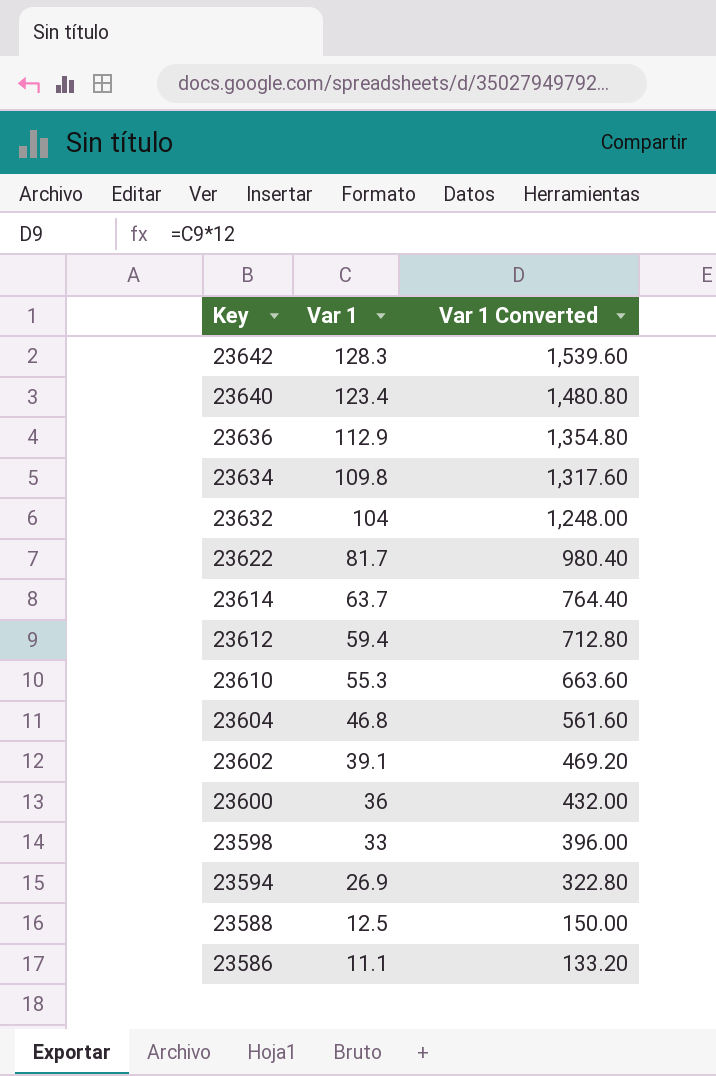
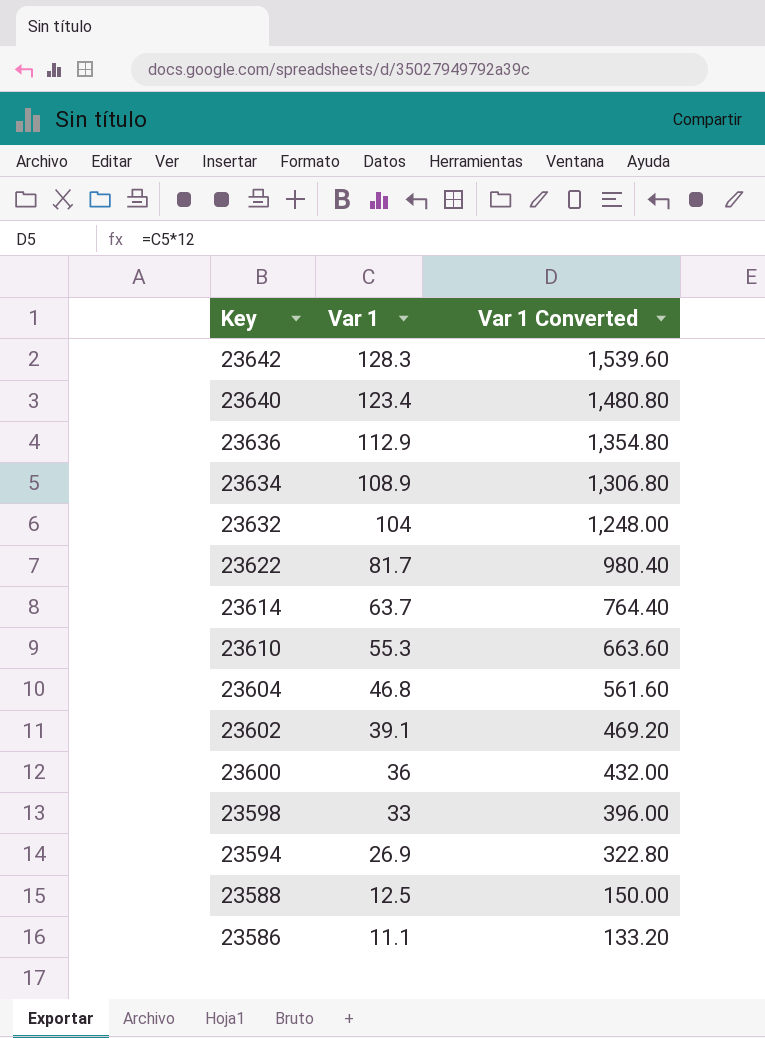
row 23612: 59.4 | 712.80 -> none
23634 | Var 1: 109.8 -> 108.9
23634 | Var 1 Converted: 1,317.60 -> 1,306.80

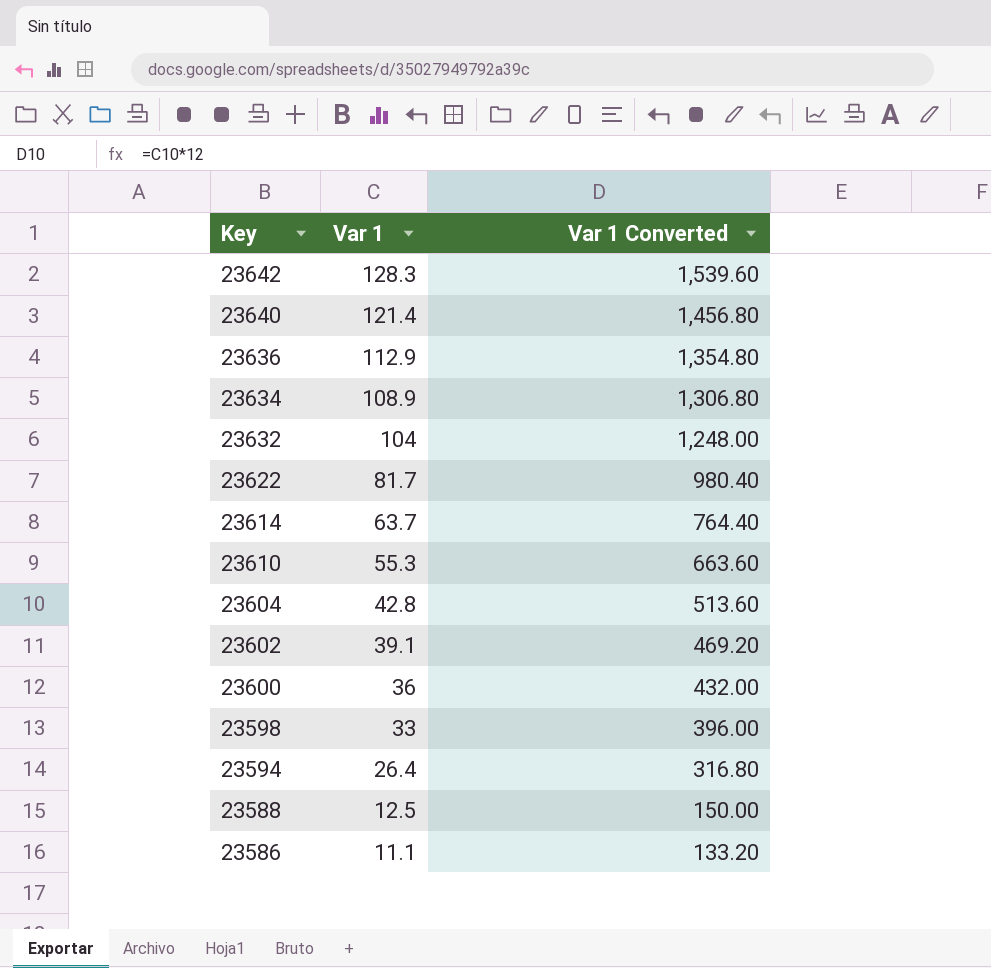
23640 | Var 1: 123.4 -> 121.4
23640 | Var 1 Converted: 1,480.80 -> 1,456.80
23604 | Var 1: 46.8 -> 42.8
23604 | Var 1 Converted: 561.60 -> 513.60
23594 | Var 1: 26.9 -> 26.4
23594 | Var 1 Converted: 322.80 -> 316.80

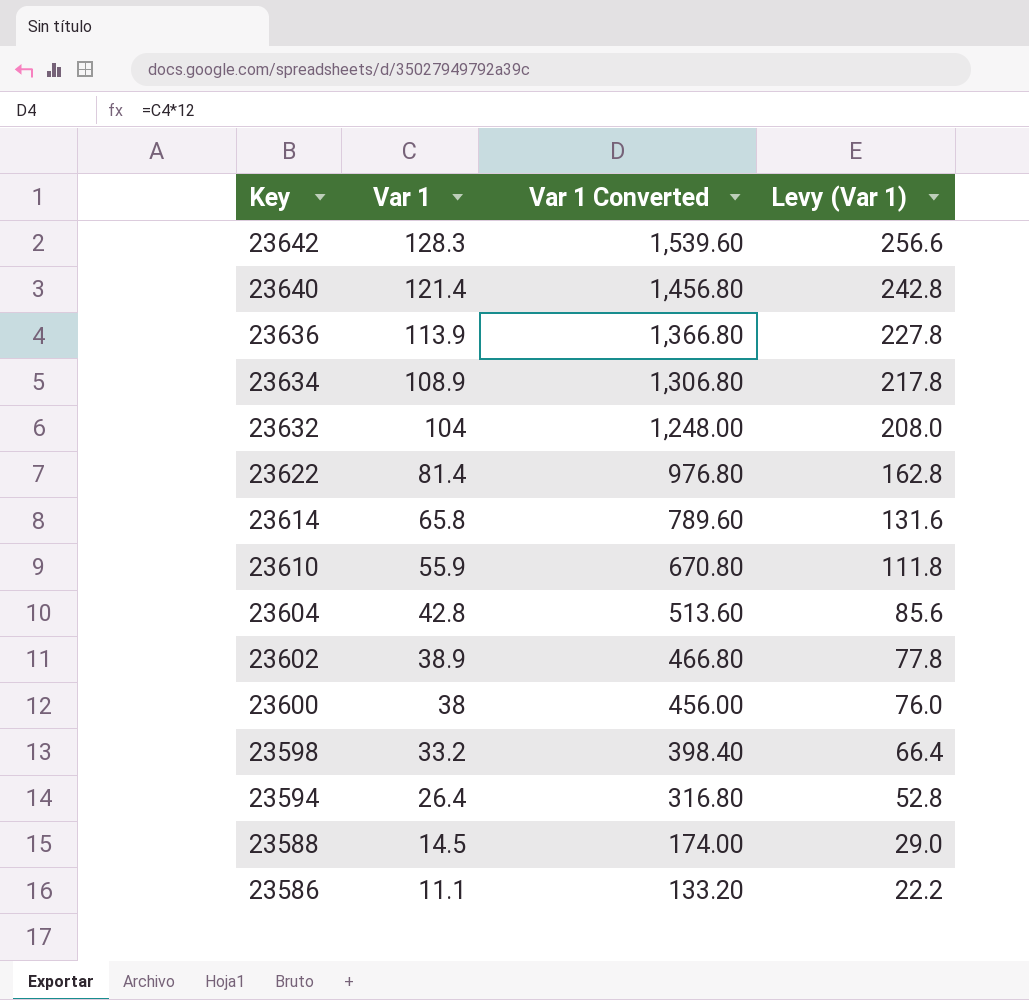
column Levy (Var 1) | formula: none -> [Var 1] * 2
23636 | Var 1: 112.9 -> 113.9
23636 | Var 1 Converted: 1,354.80 -> 1,366.80
23622 | Var 1: 81.7 -> 81.4
23622 | Var 1 Converted: 980.40 -> 976.80
23614 | Var 1: 63.7 -> 65.8
23614 | Var 1 Converted: 764.40 -> 789.60
23610 | Var 1: 55.3 -> 55.9
23610 | Var 1 Converted: 663.60 -> 670.80
23602 | Var 1: 39.1 -> 38.9
23602 | Var 1 Converted: 469.20 -> 466.80
23600 | Var 1: 36 -> 38
23600 | Var 1 Converted: 432.00 -> 456.00
23598 | Var 1: 33 -> 33.2
23598 | Var 1 Converted: 396.00 -> 398.40
23588 | Var 1: 12.5 -> 14.5
23588 | Var 1 Converted: 150.00 -> 174.00

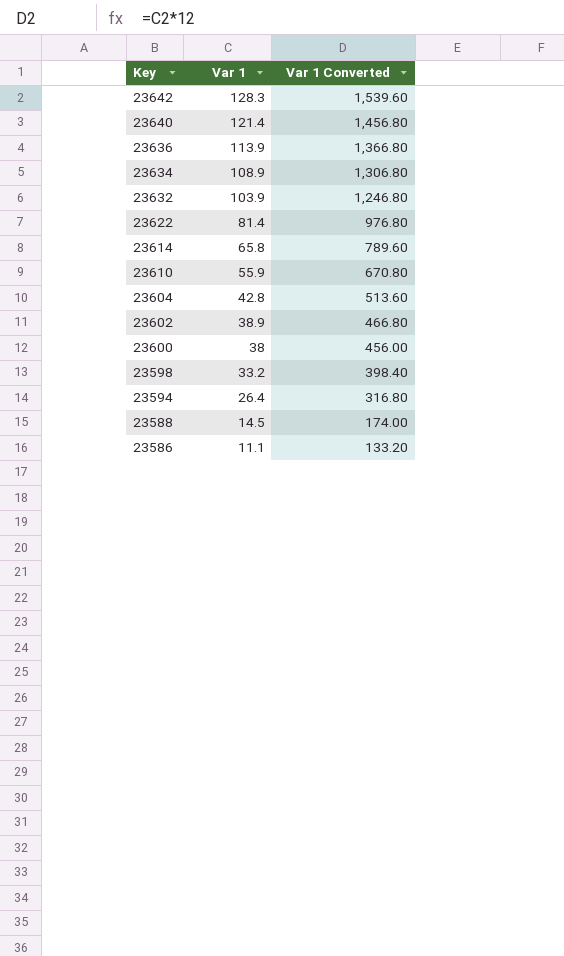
column Levy (Var 1) | formula: [Var 1] * 2 -> none
23632 | Var 1: 104 -> 103.9
23632 | Var 1 Converted: 1,248.00 -> 1,246.80

